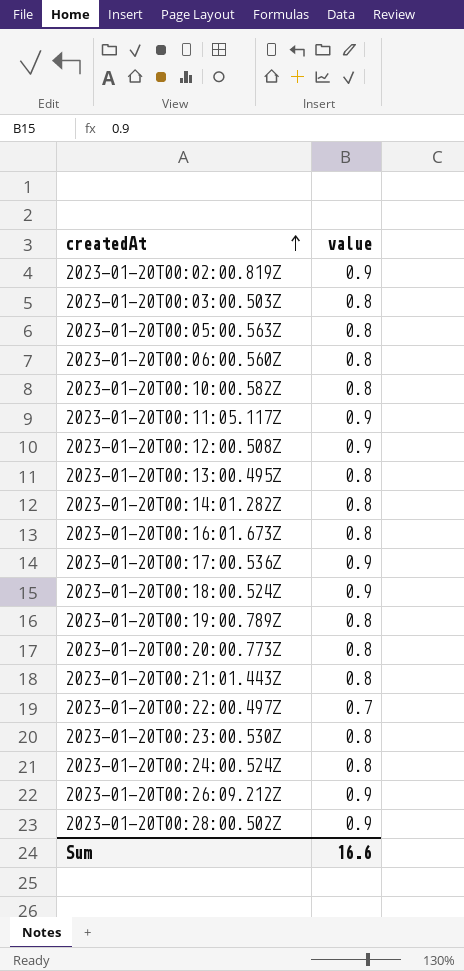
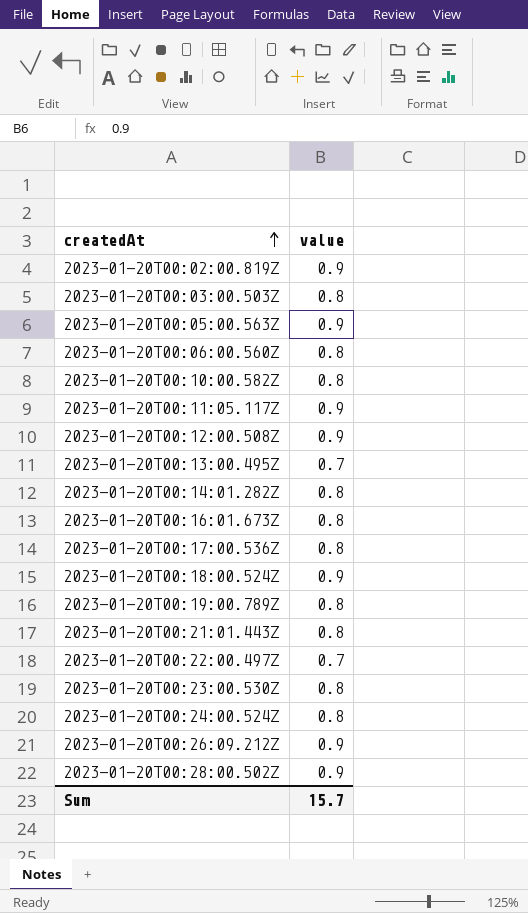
row 2023-01-20T00:20:00.773Z: 0.8 -> none
2023-01-20T00:05:00.563Z | value: 0.8 -> 0.9
2023-01-20T00:13:00.495Z | value: 0.8 -> 0.7
2023-01-20T00:17:00.536Z | value: 0.9 -> 0.8
Sum | value: 16.6 -> 15.7

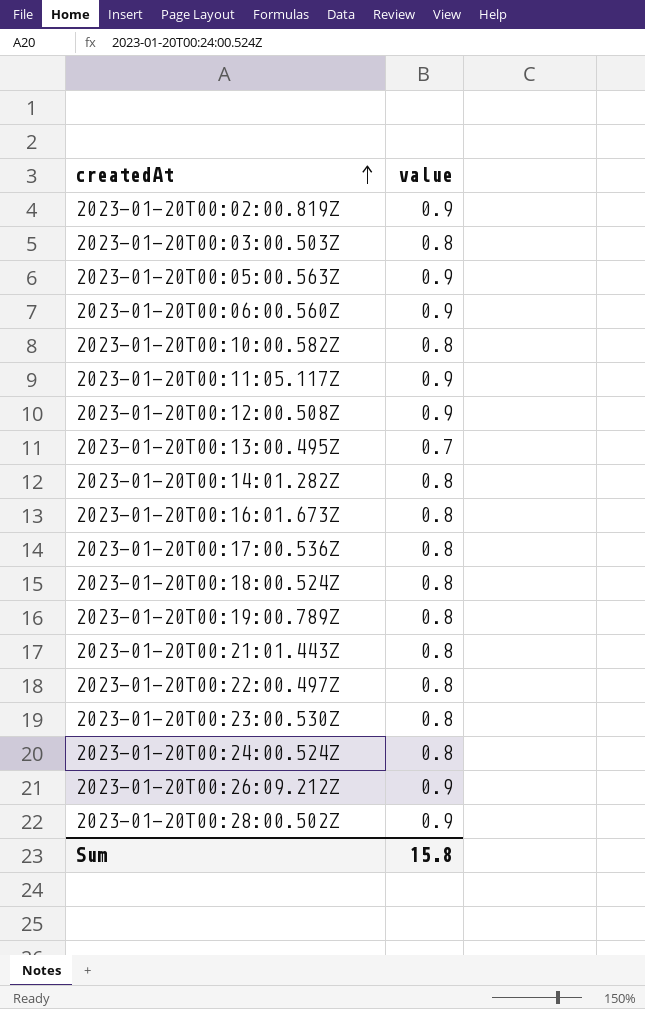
2023-01-20T00:06:00.560Z | value: 0.8 -> 0.9
2023-01-20T00:18:00.524Z | value: 0.9 -> 0.8
2023-01-20T00:22:00.497Z | value: 0.7 -> 0.8
Sum | value: 15.7 -> 15.8

